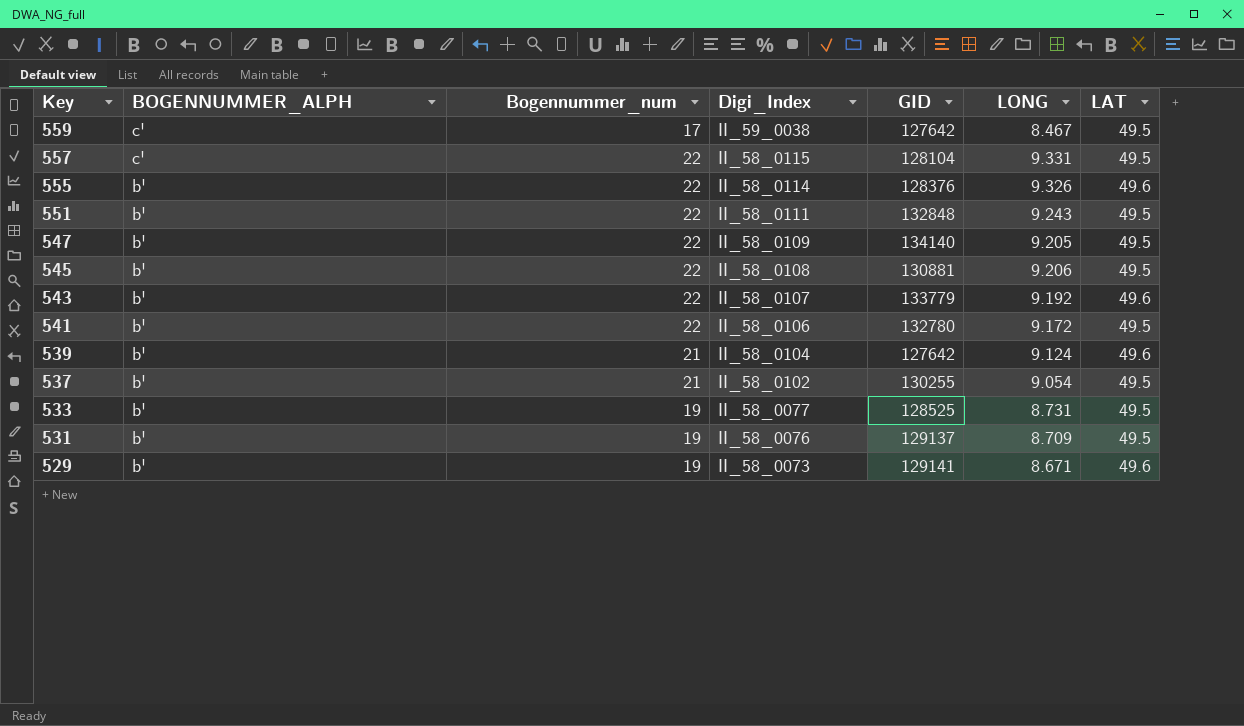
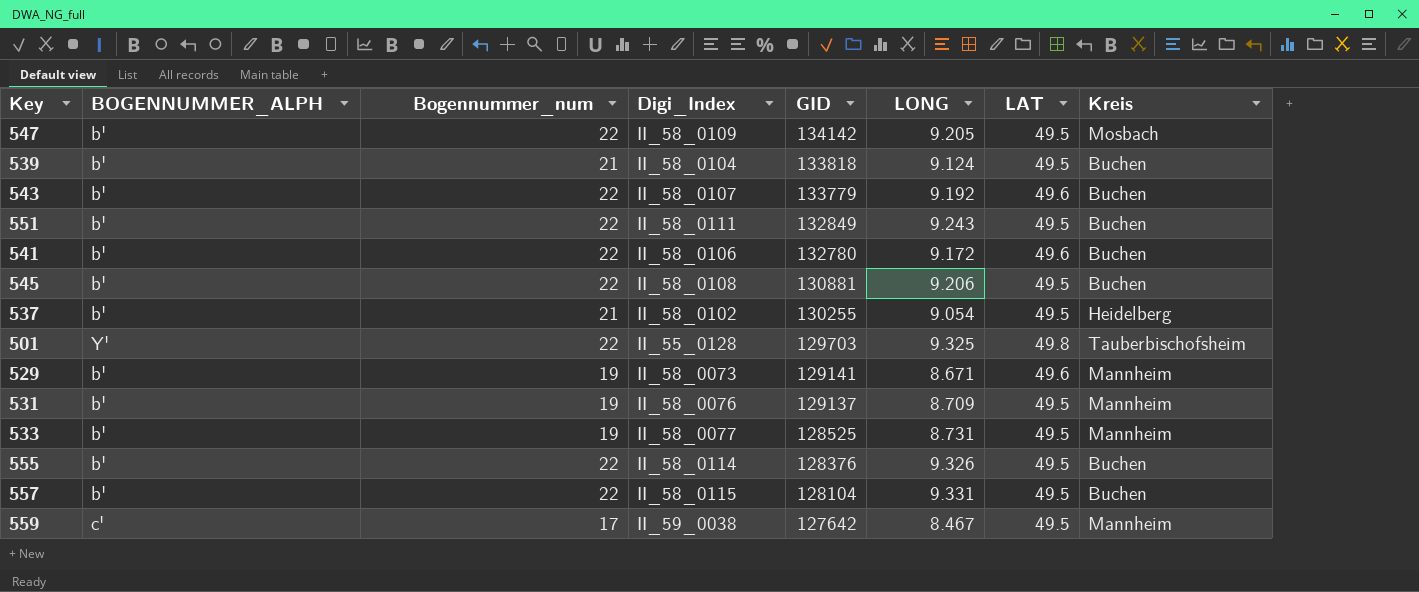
row order: Key descending -> GID descending
column Kreis | position: none -> 8
547 | GID: 134140 -> 134142
539 | GID: 127642 -> 133818
539 | LAT: 49.6 -> 49.5
551 | GID: 132848 -> 132849
541 | LAT: 49.5 -> 49.6
row 501: none -> Y' | 22 | II_55_0128 | 129703 | 9.325 | 49.8 | Tauberbischofsheim
555 | LAT: 49.6 -> 49.5
557 | BOGENNUMMER_ALPH: c' -> b'

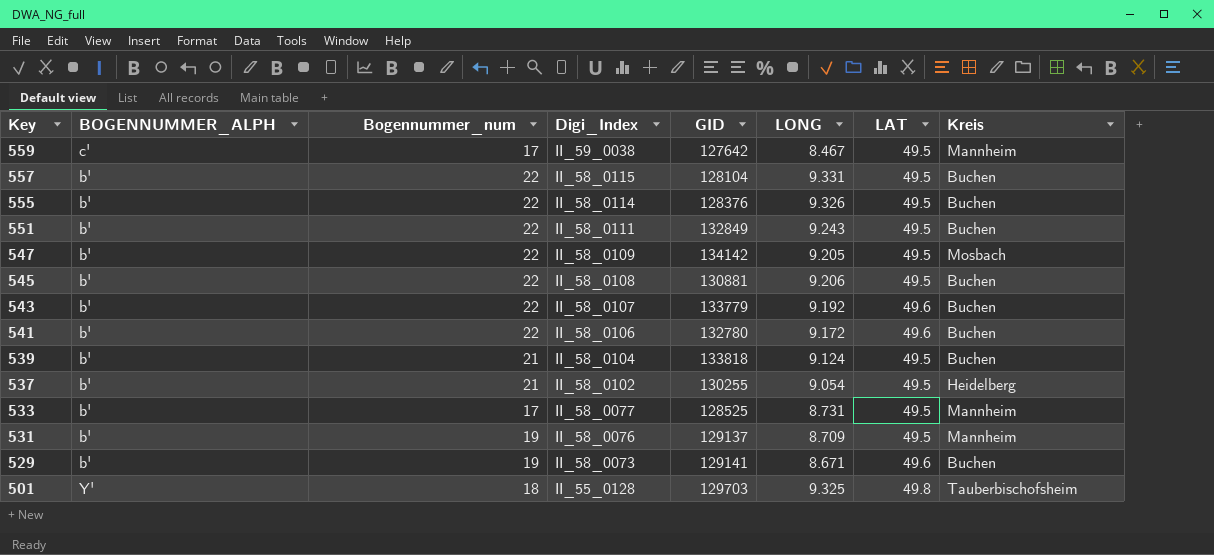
row order: GID descending -> Key descending
533 | Bogennummer_num: 19 -> 17
529 | Kreis: Mannheim -> Buchen
501 | Bogennummer_num: 22 -> 18

